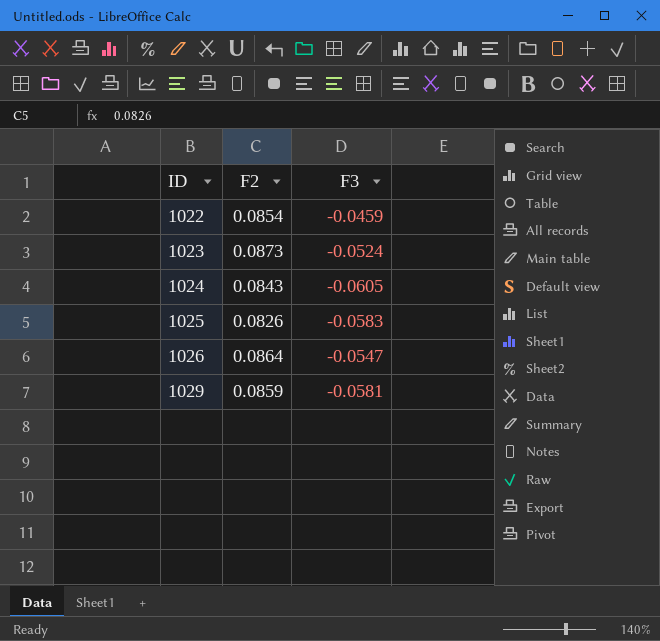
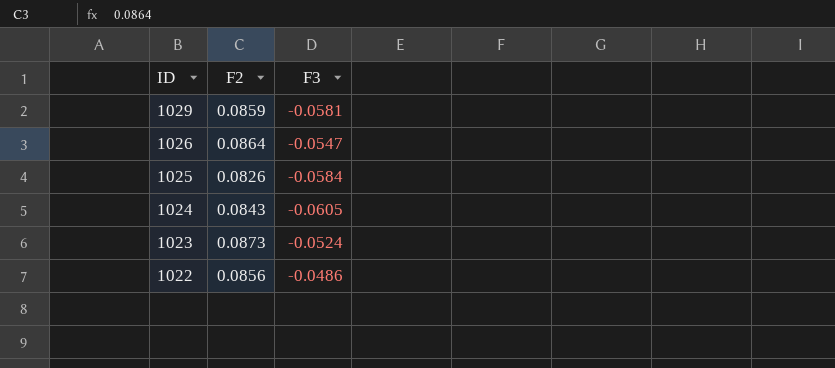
row order: ID ascending -> ID descending
1025 | F3: -0.0583 -> -0.0584
1022 | F2: 0.0854 -> 0.0856
1022 | F3: -0.0459 -> -0.0486

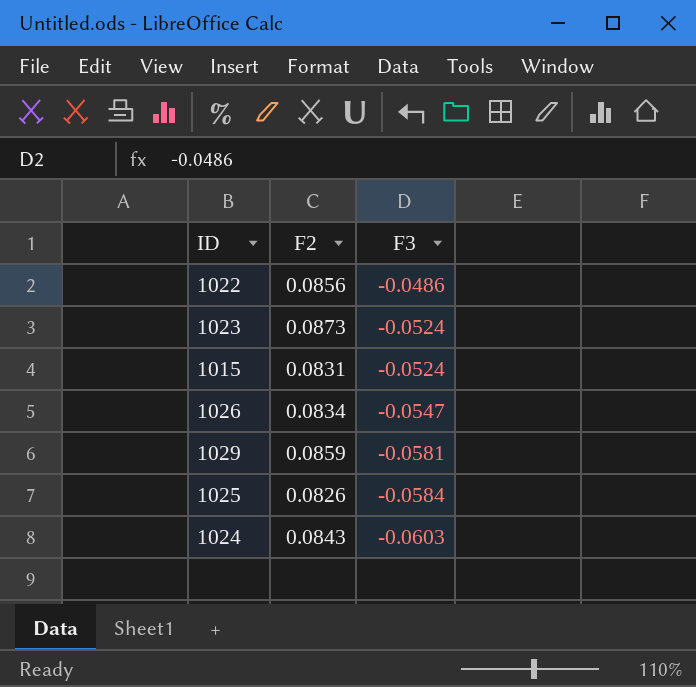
row order: ID descending -> F3 descending
row 1015: none -> 0.0831 | -0.0524
1026 | F2: 0.0864 -> 0.0834
1024 | F3: -0.0605 -> -0.0603

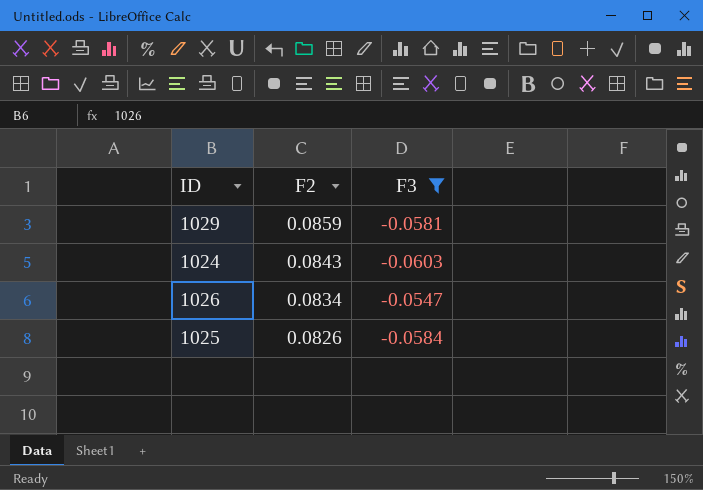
filter: none -> F3 <= -0.0547
row order: F3 descending -> F2 descending

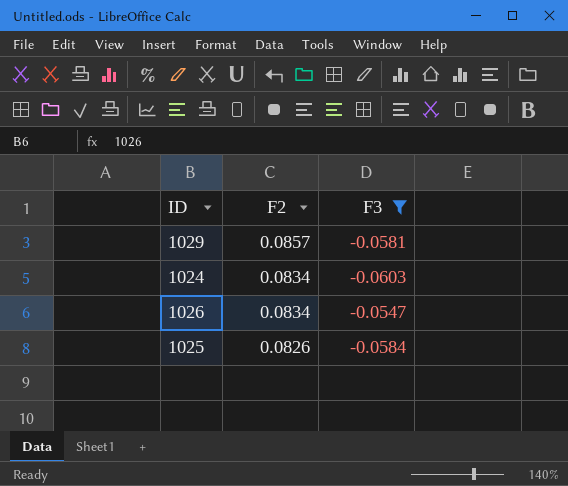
1029 | F2: 0.0859 -> 0.0857
1024 | F2: 0.0843 -> 0.0834

